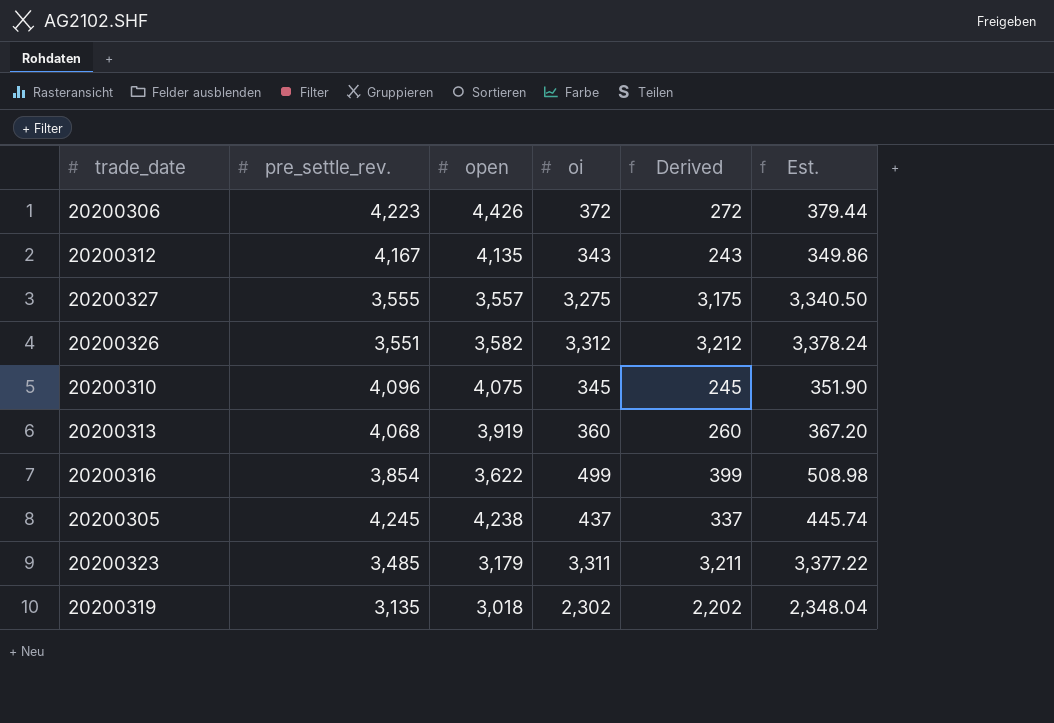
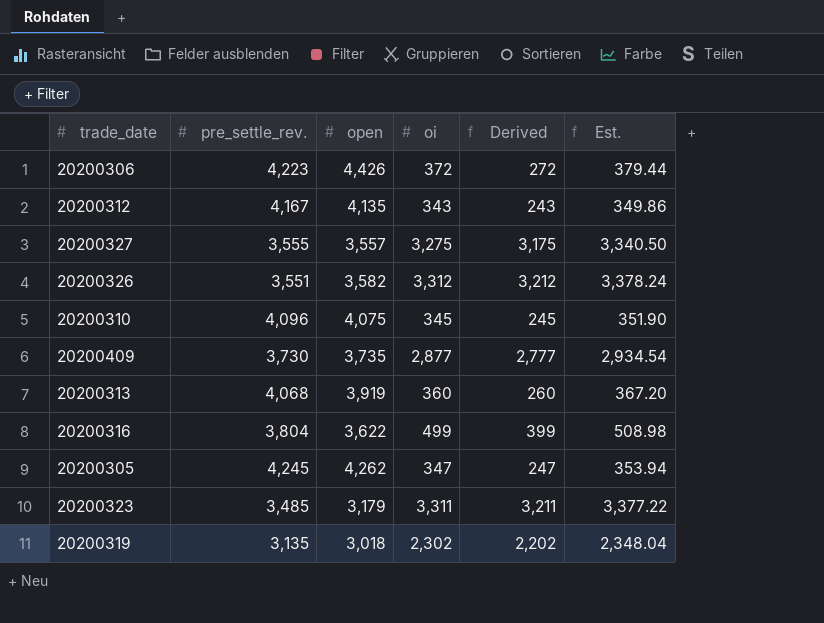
row 20200409: none -> 3,730 | 3,735 | 2,877 | 2,777 | 2,934.54
20200316 | pre_settle_rev.: 3,854 -> 3,804
20200305 | open: 4,238 -> 4,262
20200305 | oi: 437 -> 347
20200305 | Derived: 337 -> 247
20200305 | Est.: 445.74 -> 353.94

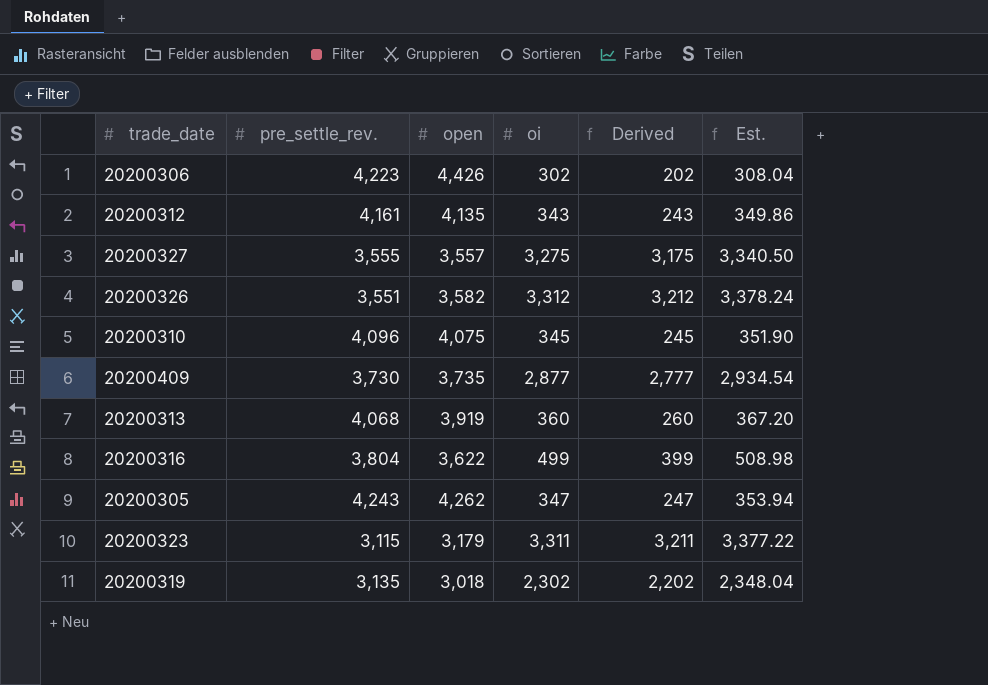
20200306 | oi: 372 -> 302
20200306 | Derived: 272 -> 202
20200306 | Est.: 379.44 -> 308.04
20200312 | pre_settle_rev.: 4,167 -> 4,161
20200305 | pre_settle_rev.: 4,245 -> 4,243
20200323 | pre_settle_rev.: 3,485 -> 3,115

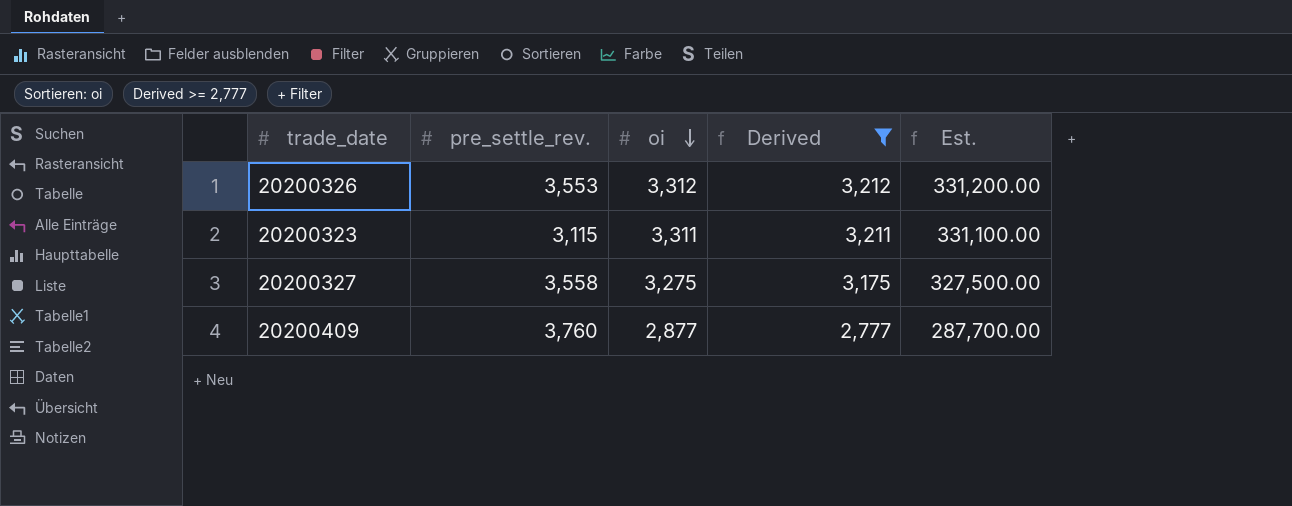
filter: none -> Derived >= 2,777
row order: none -> oi descending
column open | position: 3 -> none
column Est. | formula: [oi] * 1.02 -> [oi] * 100
20200326 | pre_settle_rev.: 3,551 -> 3,553
20200327 | pre_settle_rev.: 3,555 -> 3,558
20200409 | pre_settle_rev.: 3,730 -> 3,760

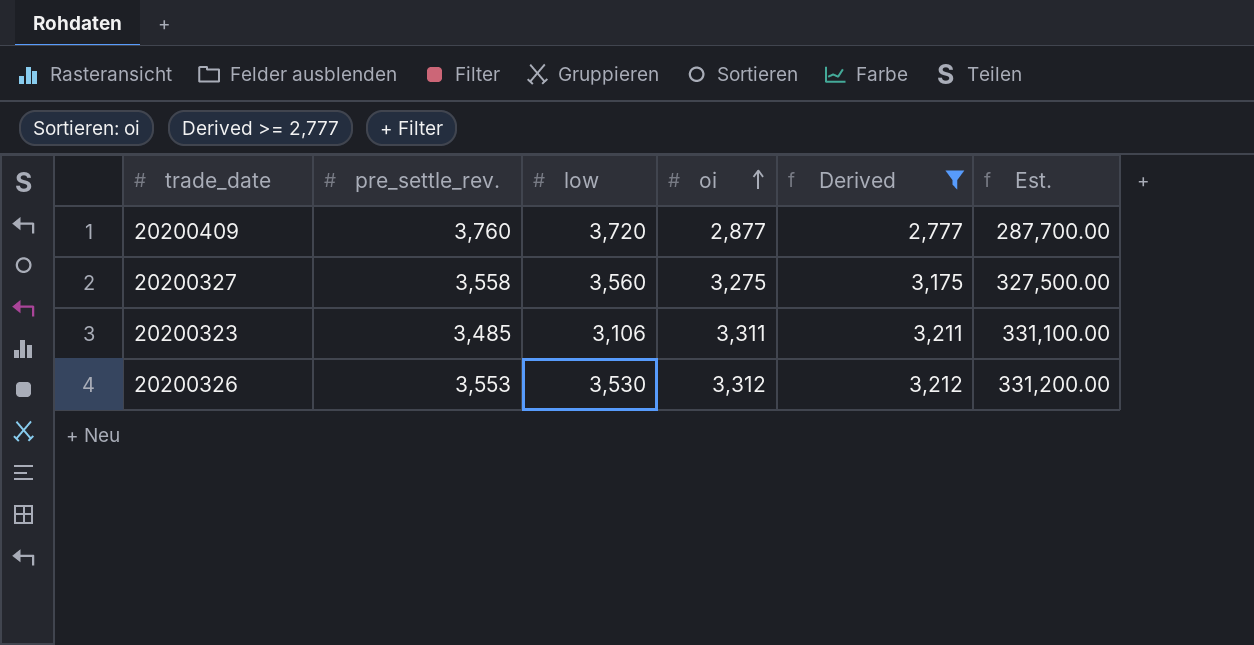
row order: oi descending -> oi ascending
column low | position: none -> 3
20200323 | pre_settle_rev.: 3,115 -> 3,485

